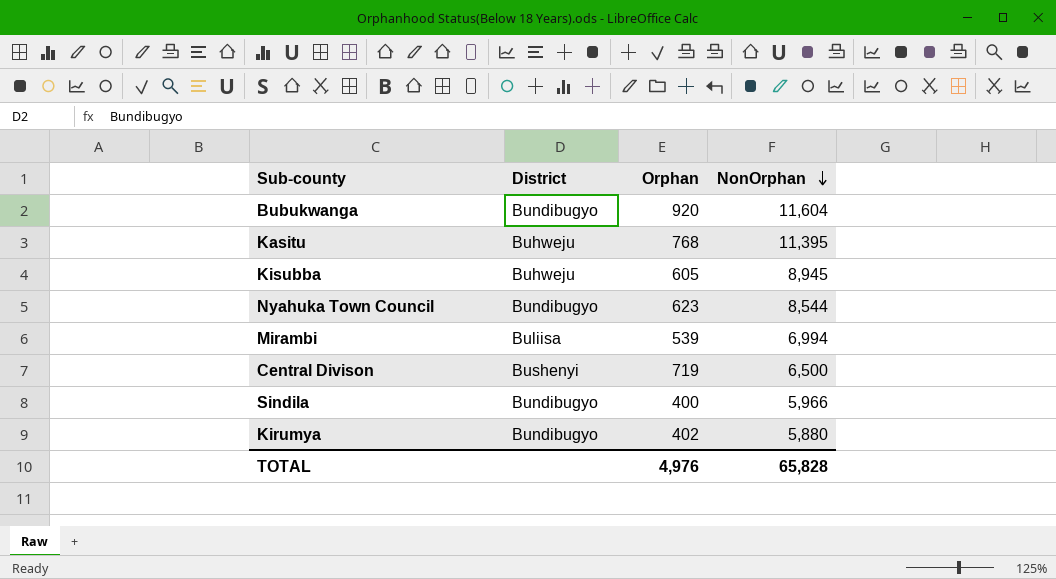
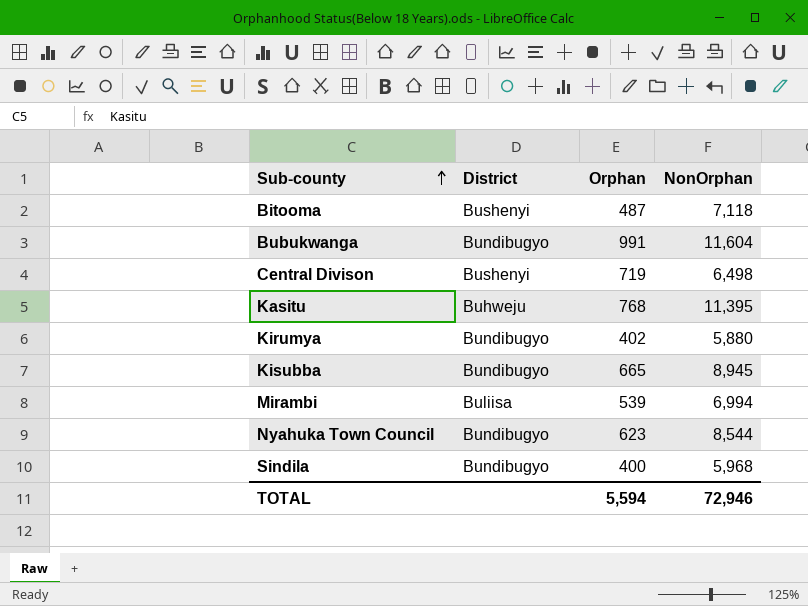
row order: NonOrphan descending -> Sub-county ascending
row Bitooma: none -> Bushenyi | 487 | 7,118
Bubukwanga | Orphan: 920 -> 991
Central Divison | NonOrphan: 6,500 -> 6,498
Kisubba | District: Buhweju -> Bundibugyo
Kisubba | Orphan: 605 -> 665
Sindila | NonOrphan: 5,966 -> 5,968
TOTAL | Orphan: 4,976 -> 5,594
TOTAL | NonOrphan: 65,828 -> 72,946

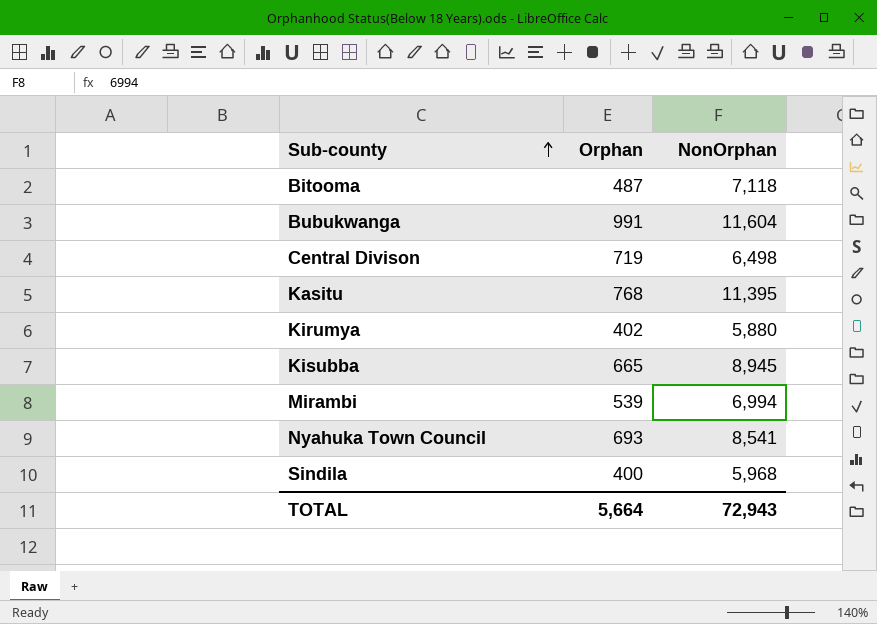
column District | position: 2 -> none
Nyahuka Town Council | Orphan: 623 -> 693
Nyahuka Town Council | NonOrphan: 8,544 -> 8,541
TOTAL | Orphan: 5,594 -> 5,664
TOTAL | NonOrphan: 72,946 -> 72,943

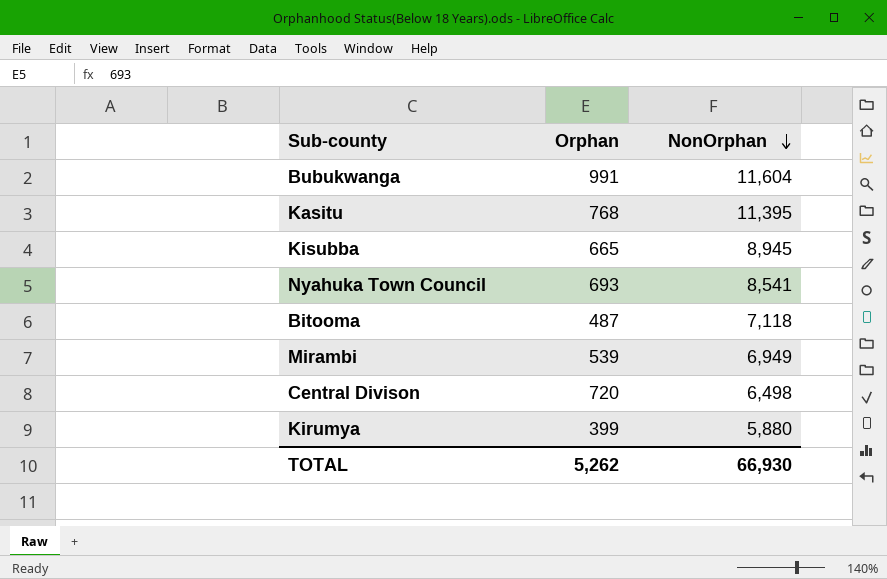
row order: Sub-county ascending -> NonOrphan descending
row Sindila: 400 | 5,968 -> none
Mirambi | NonOrphan: 6,994 -> 6,949
Central Divison | Orphan: 719 -> 720
Kirumya | Orphan: 402 -> 399
TOTAL | Orphan: 5,664 -> 5,262
TOTAL | NonOrphan: 72,943 -> 66,930

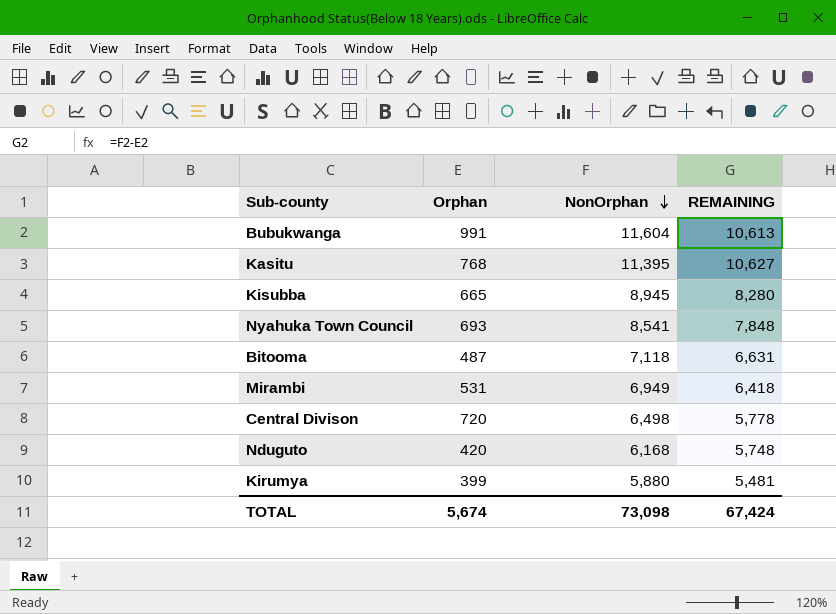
column REMAINING | formula: none -> [NonOrphan] - [Orphan]
Mirambi | Orphan: 539 -> 531
row Nduguto: none -> 420 | 6,168 | 5,748
TOTAL | Orphan: 5,262 -> 5,674
TOTAL | NonOrphan: 66,930 -> 73,098

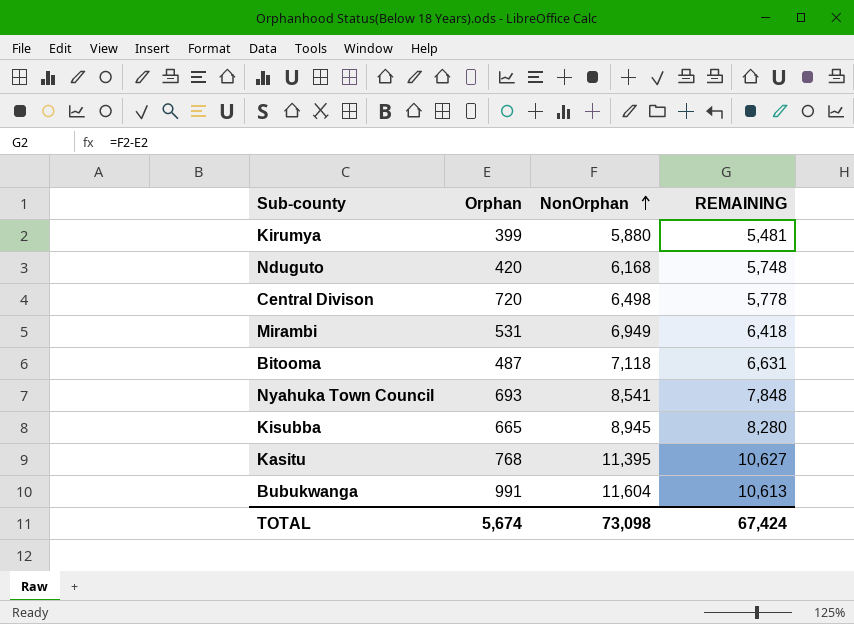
row order: NonOrphan descending -> NonOrphan ascending

